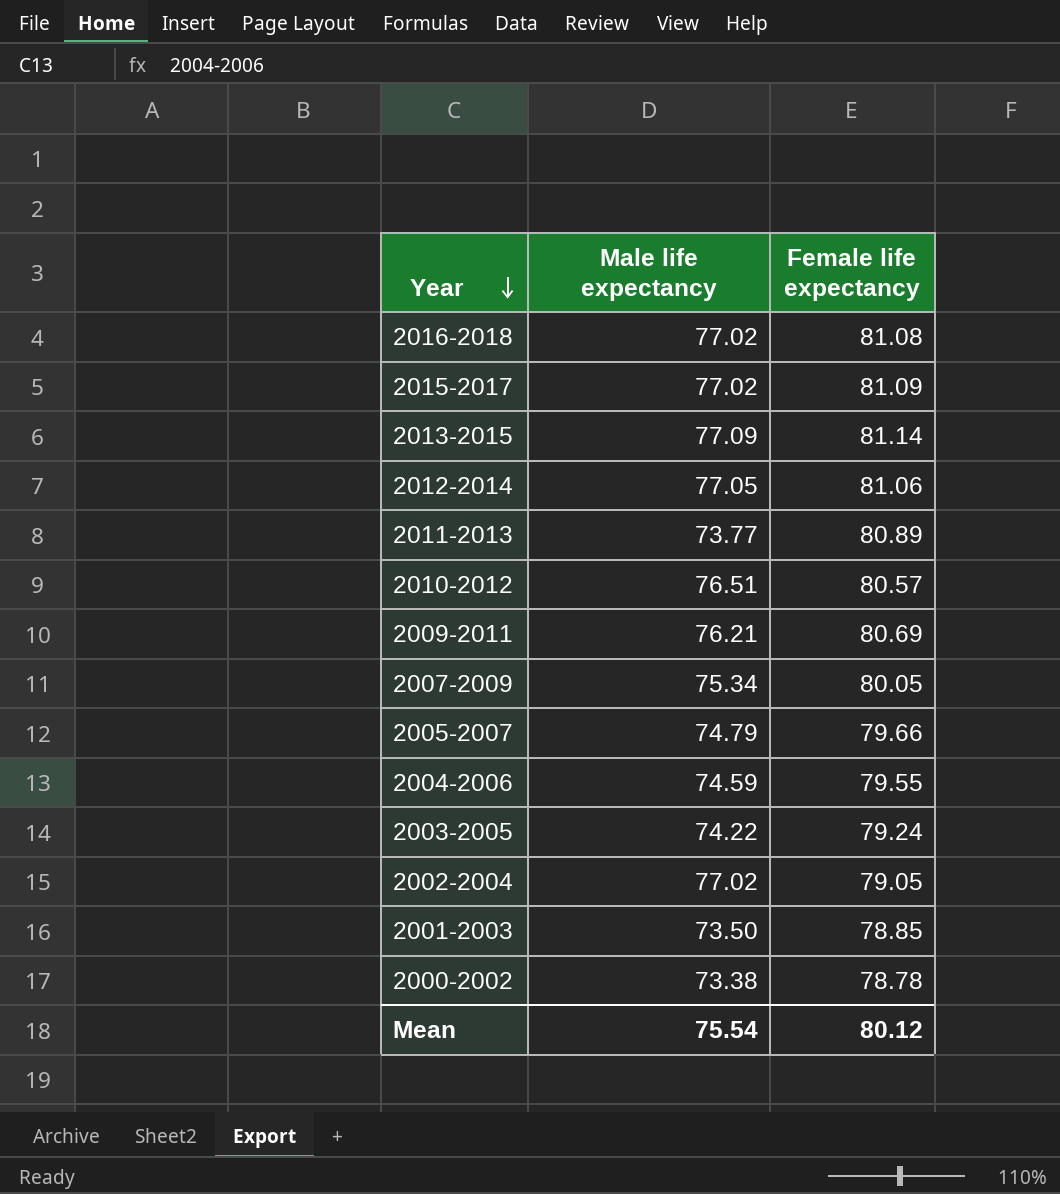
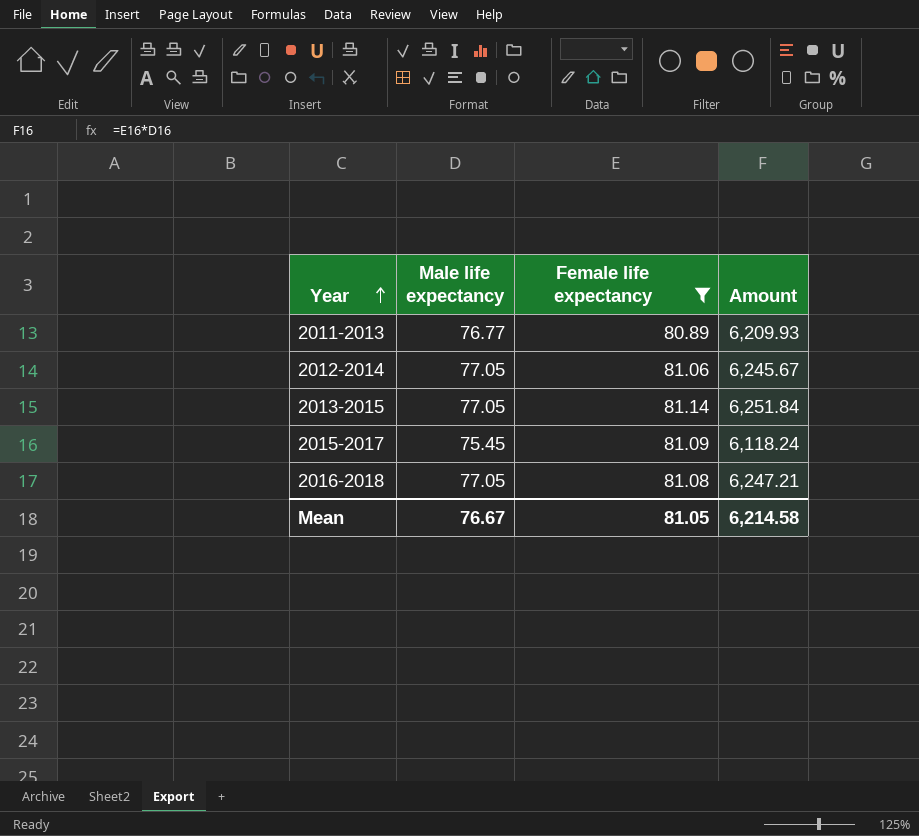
filter: none -> Female life expectancy >= 80.89
row order: Year descending -> Year ascending
column Amount | formula: none -> [Male life expectancy] * [Female life expectancy]
2011-2013 | Male life expectancy: 73.77 -> 76.77
2013-2015 | Male life expectancy: 77.09 -> 77.05
2015-2017 | Male life expectancy: 77.02 -> 75.45
2016-2018 | Male life expectancy: 77.02 -> 77.05
Mean | Male life expectancy: 75.54 -> 76.67
Mean | Female life expectancy: 80.12 -> 81.05

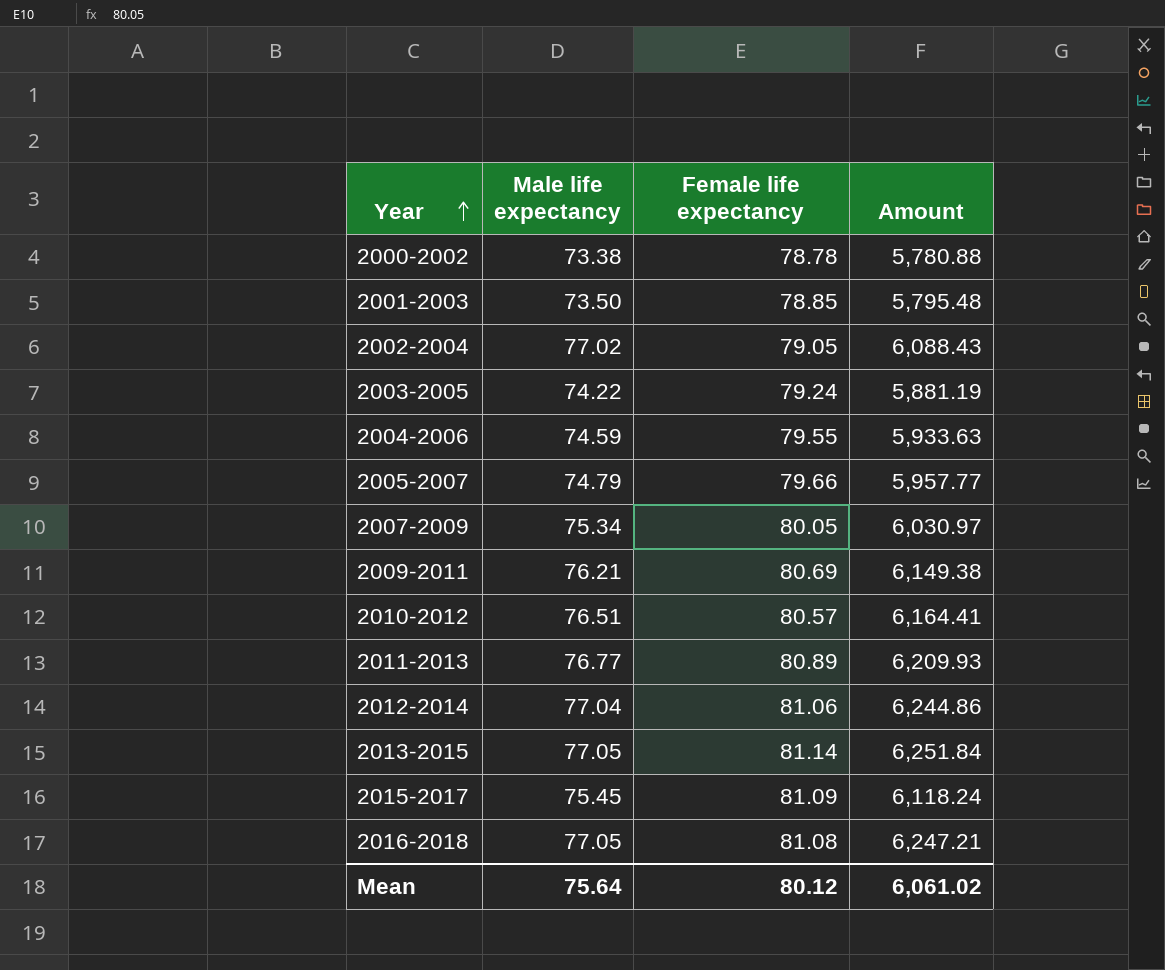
filter: Female life expectancy >= 80.89 -> none
2012-2014 | Male life expectancy: 77.05 -> 77.04
2012-2014 | Amount: 6,245.67 -> 6,244.86
Mean | Male life expectancy: 76.67 -> 75.64
Mean | Female life expectancy: 81.05 -> 80.12
Mean | Amount: 6,214.58 -> 6,061.02

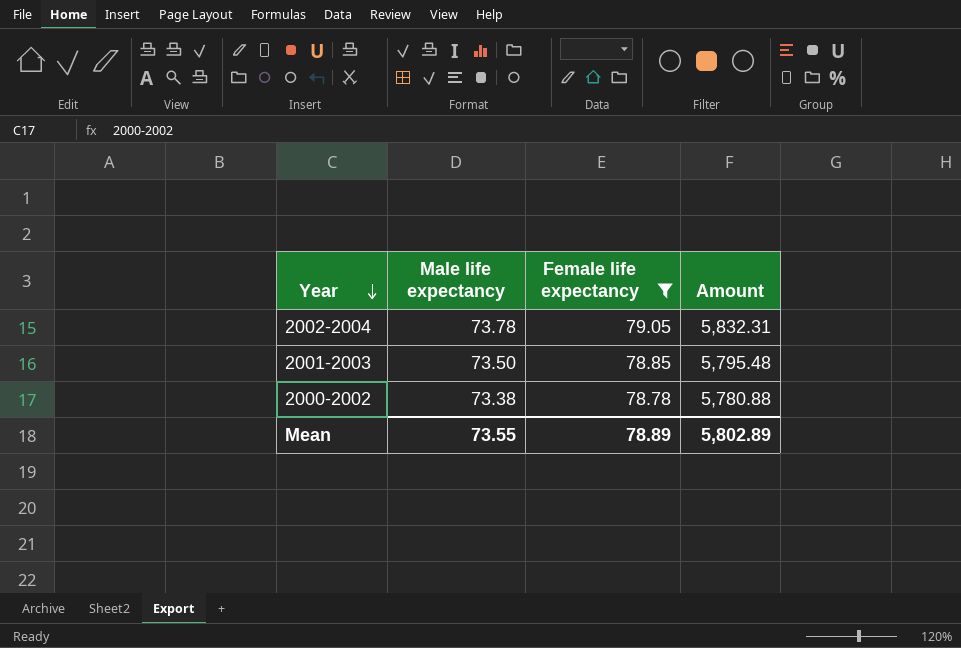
filter: none -> Female life expectancy <= 79.05
row order: Year ascending -> Year descending
2002-2004 | Male life expectancy: 77.02 -> 73.78
2002-2004 | Amount: 6,088.43 -> 5,832.31
Mean | Male life expectancy: 75.64 -> 73.55
Mean | Female life expectancy: 80.12 -> 78.89
Mean | Amount: 6,061.02 -> 5,802.89

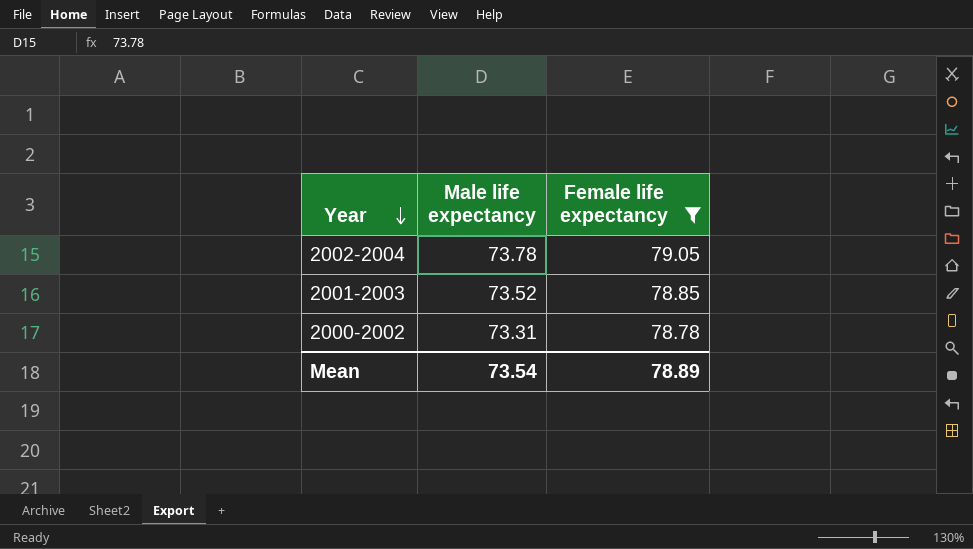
column Amount | formula: [Male life expectancy] * [Female life expectancy] -> none
2001-2003 | Male life expectancy: 73.50 -> 73.52
2000-2002 | Male life expectancy: 73.38 -> 73.31
Mean | Male life expectancy: 73.55 -> 73.54

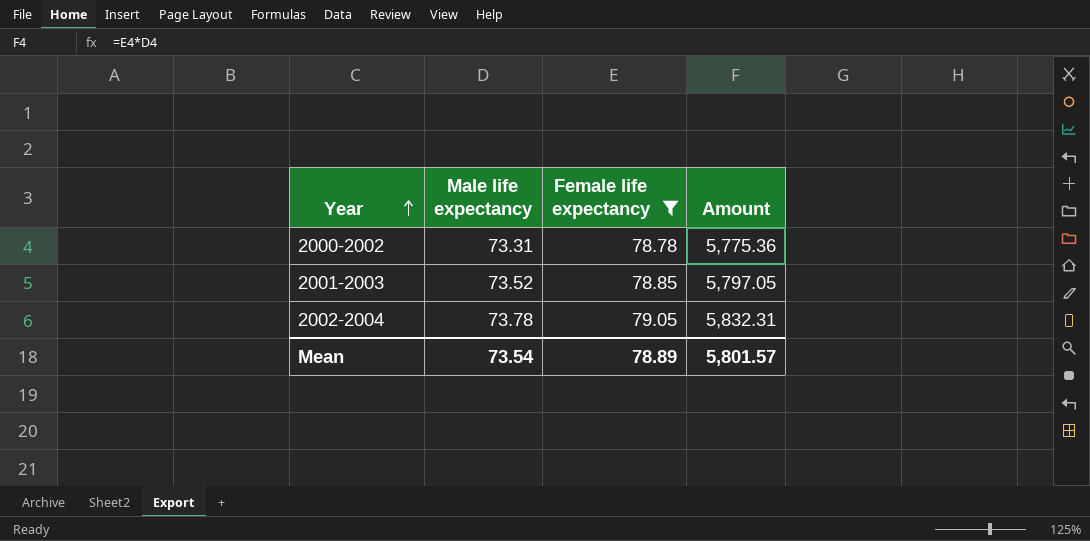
row order: Year descending -> Year ascending
column Amount | formula: none -> [Male life expectancy] * [Female life expectancy]

